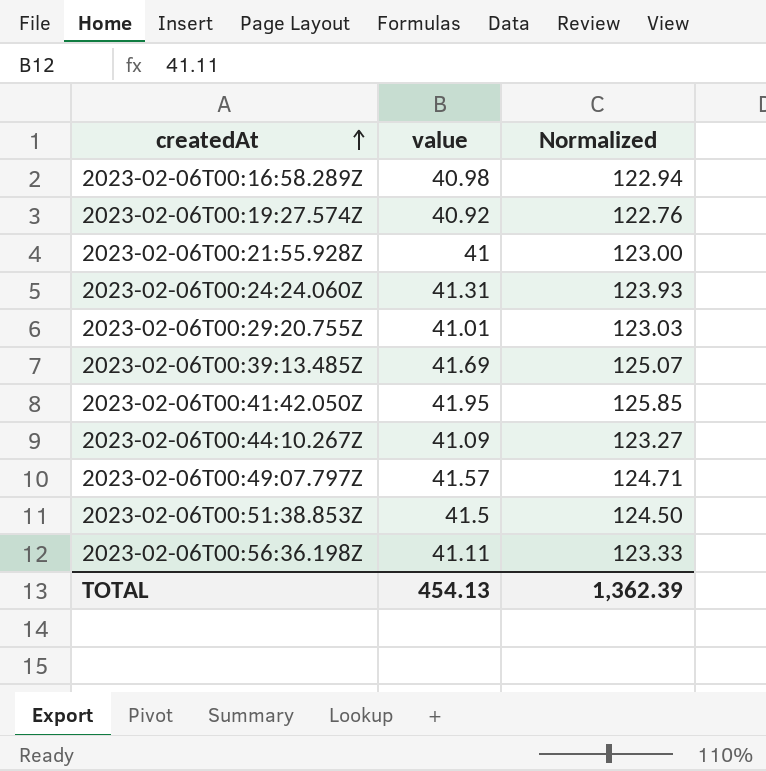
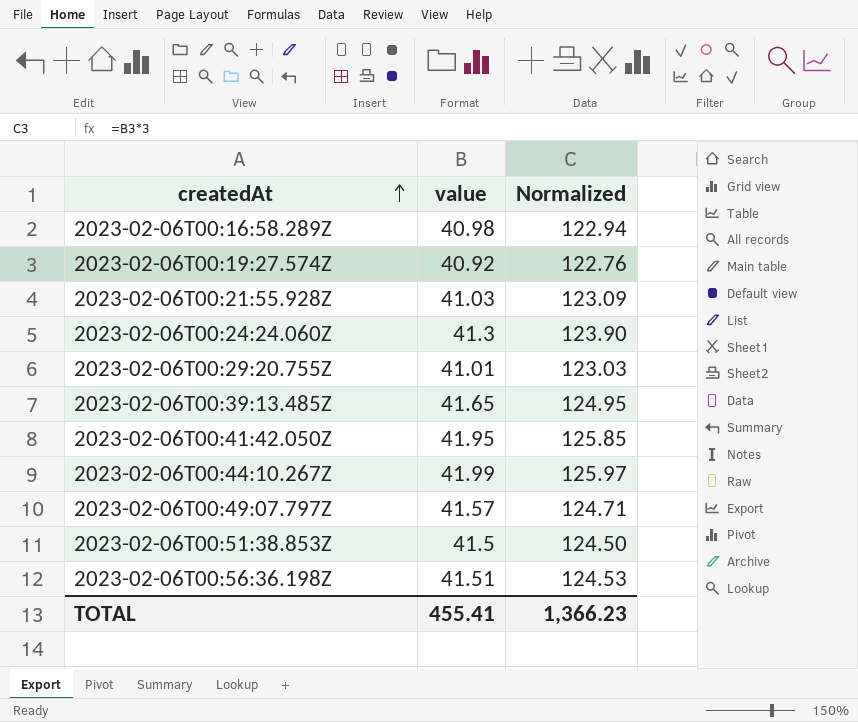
2023-02-06T00:21:55.928Z | value: 41 -> 41.03
2023-02-06T00:21:55.928Z | Normalized: 123.00 -> 123.09
2023-02-06T00:24:24.060Z | value: 41.31 -> 41.3
2023-02-06T00:24:24.060Z | Normalized: 123.93 -> 123.90
2023-02-06T00:39:13.485Z | value: 41.69 -> 41.65
2023-02-06T00:39:13.485Z | Normalized: 125.07 -> 124.95
2023-02-06T00:44:10.267Z | value: 41.09 -> 41.99
2023-02-06T00:44:10.267Z | Normalized: 123.27 -> 125.97
2023-02-06T00:56:36.198Z | value: 41.11 -> 41.51
2023-02-06T00:56:36.198Z | Normalized: 123.33 -> 124.53
TOTAL | value: 454.13 -> 455.41
TOTAL | Normalized: 1,362.39 -> 1,366.23

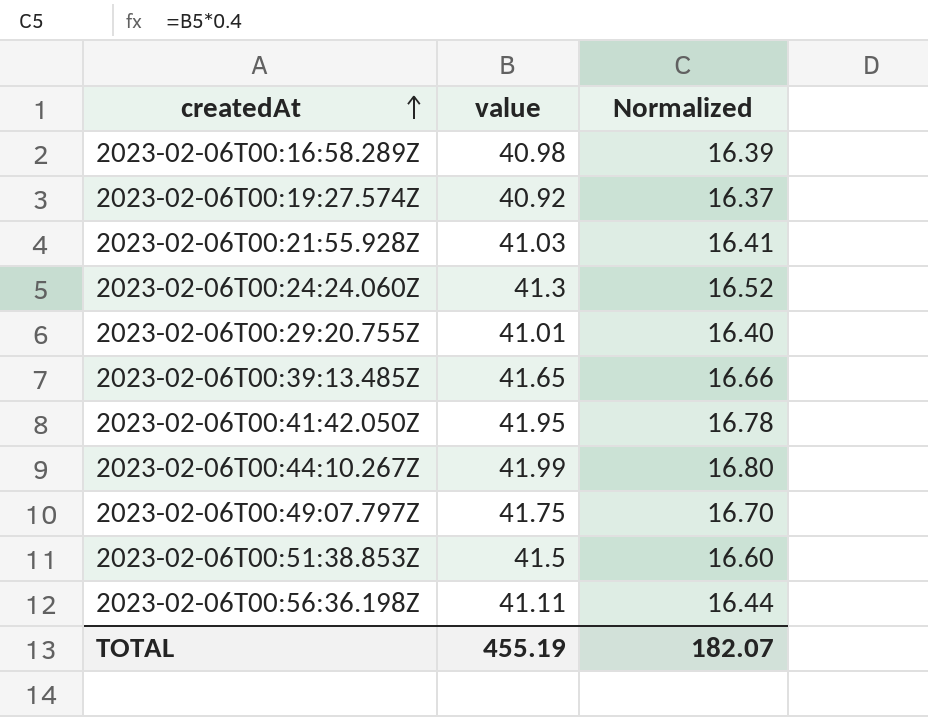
column Normalized | formula: [value] * 3 -> [value] * 0.4
2023-02-06T00:49:07.797Z | value: 41.57 -> 41.75
2023-02-06T00:56:36.198Z | value: 41.51 -> 41.11
TOTAL | value: 455.41 -> 455.19
TOTAL | Normalized: 1,366.23 -> 182.07

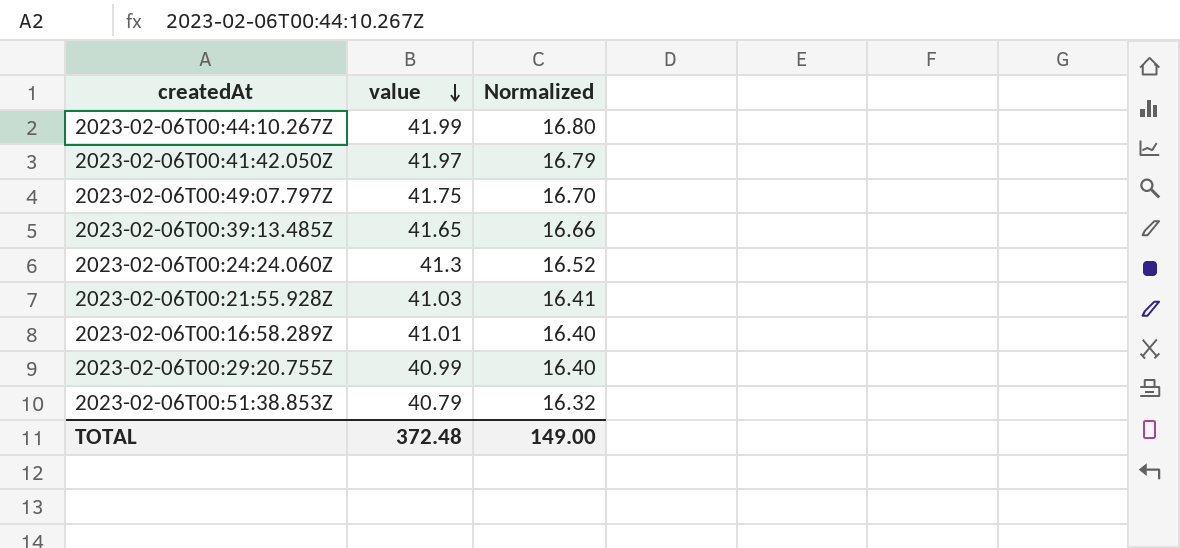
row order: createdAt ascending -> value descending
row 2023-02-06T00:19:27.574Z: 40.92 | 16.37 -> none
row 2023-02-06T00:56:36.198Z: 41.11 | 16.44 -> none
2023-02-06T00:41:42.050Z | value: 41.95 -> 41.97
2023-02-06T00:41:42.050Z | Normalized: 16.78 -> 16.79
2023-02-06T00:16:58.289Z | value: 40.98 -> 41.01
2023-02-06T00:16:58.289Z | Normalized: 16.39 -> 16.40
2023-02-06T00:29:20.755Z | value: 41.01 -> 40.99
2023-02-06T00:51:38.853Z | value: 41.5 -> 40.79
2023-02-06T00:51:38.853Z | Normalized: 16.60 -> 16.32
TOTAL | value: 455.19 -> 372.48
TOTAL | Normalized: 182.07 -> 149.00

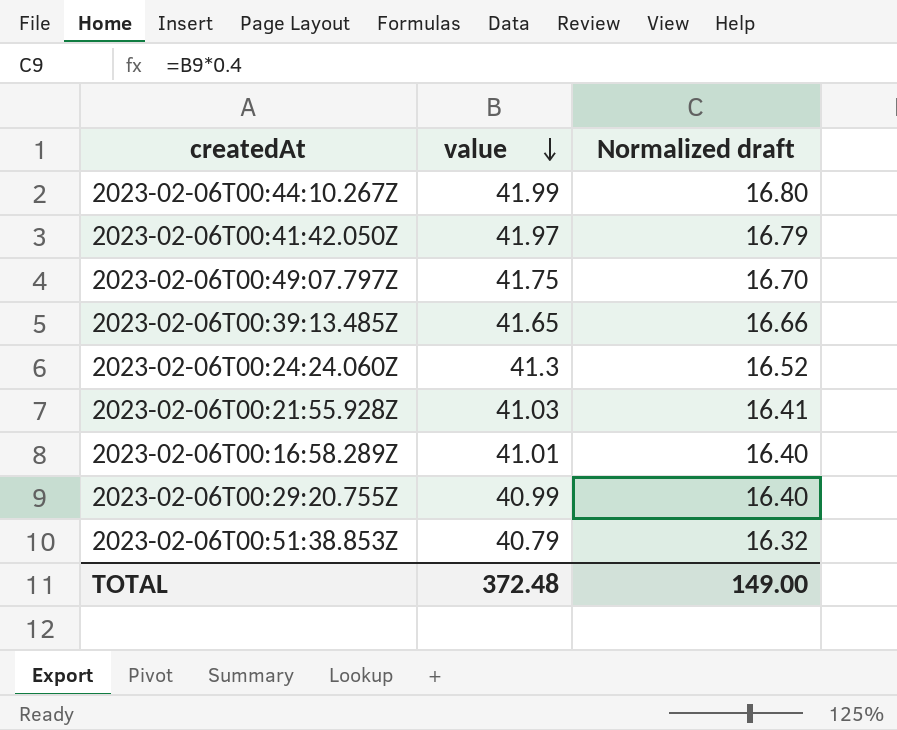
column name: Normalized -> Normalized draft

